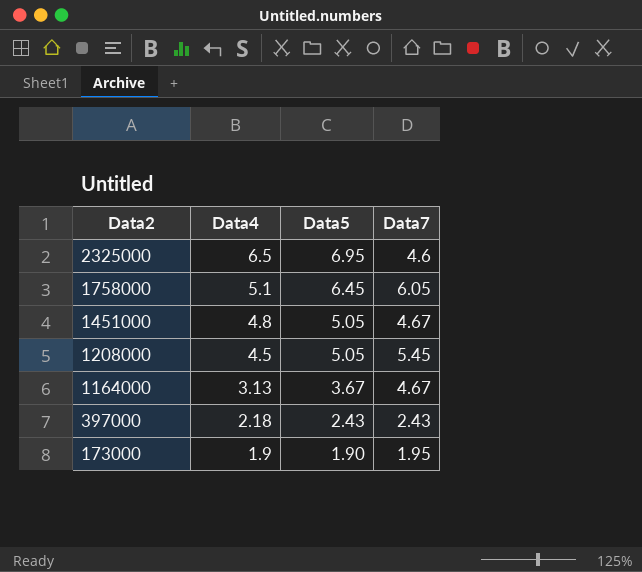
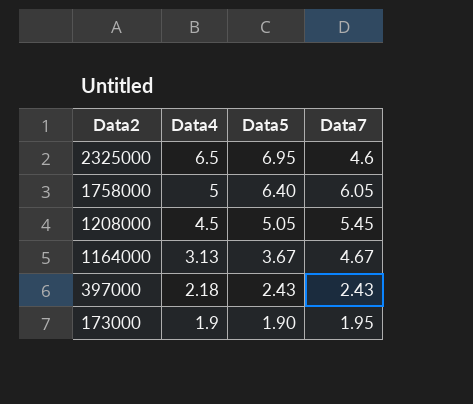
row 1451000: 4.8 | 5.05 | 4.67 -> none
1758000 | Data4: 5.1 -> 5
1758000 | Data5: 6.45 -> 6.40

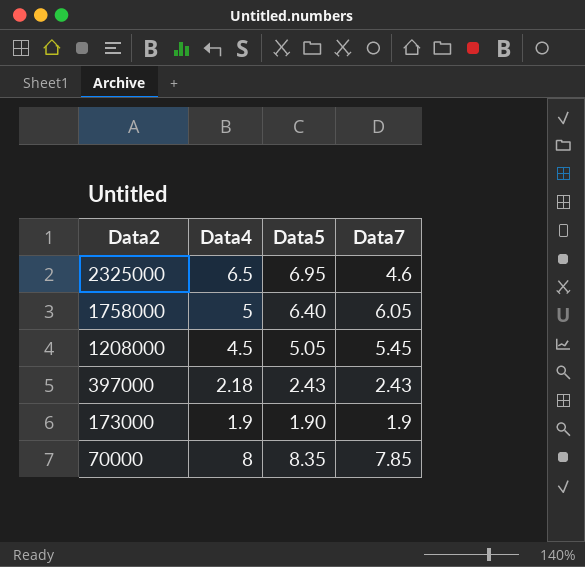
row 1164000: 3.13 | 3.67 | 4.67 -> none
173000 | Data7: 1.95 -> 1.9
row 70000: none -> 8 | 8.35 | 7.85

